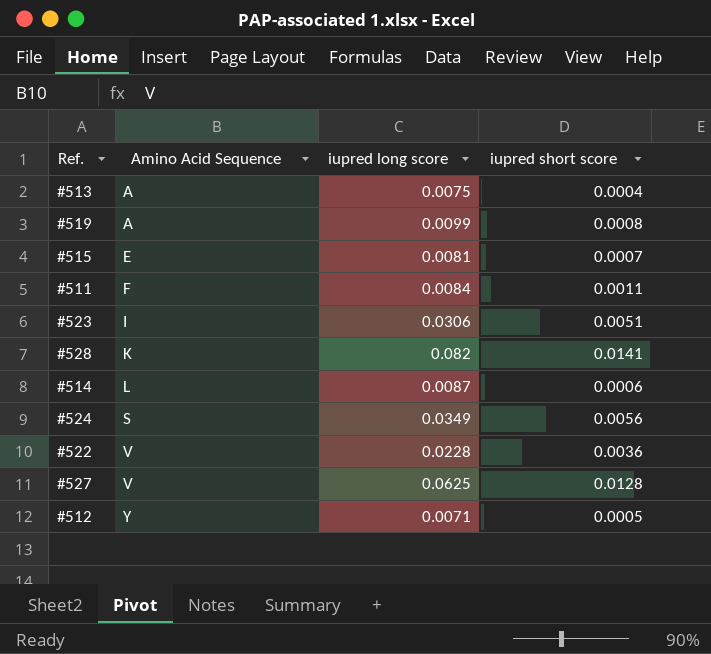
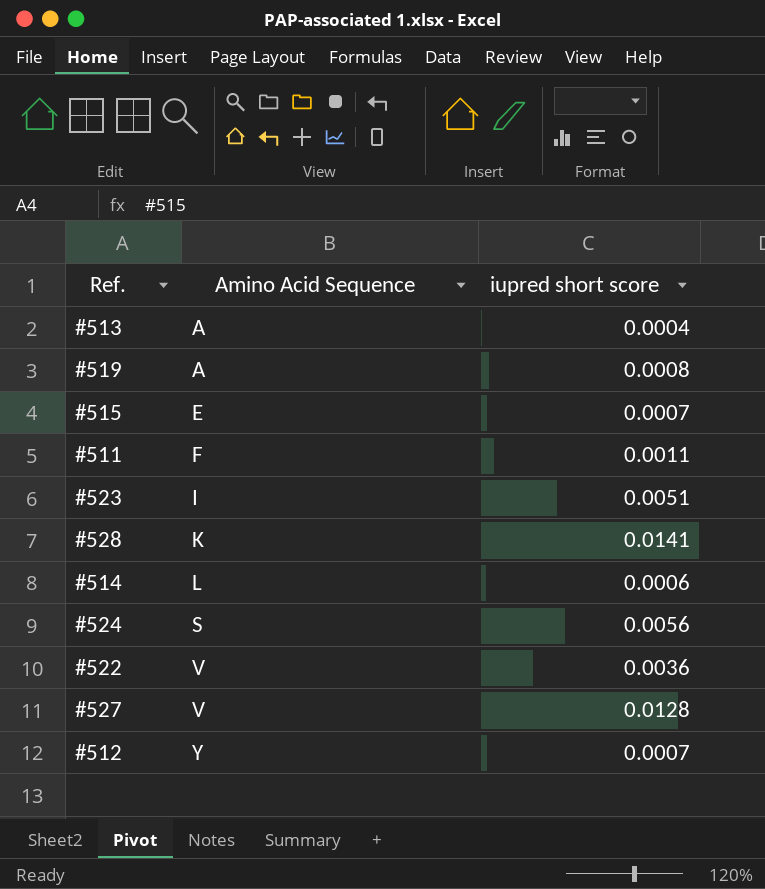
column iupred long score | position: 3 -> none
#512 | iupred short score: 0.0005 -> 0.0007

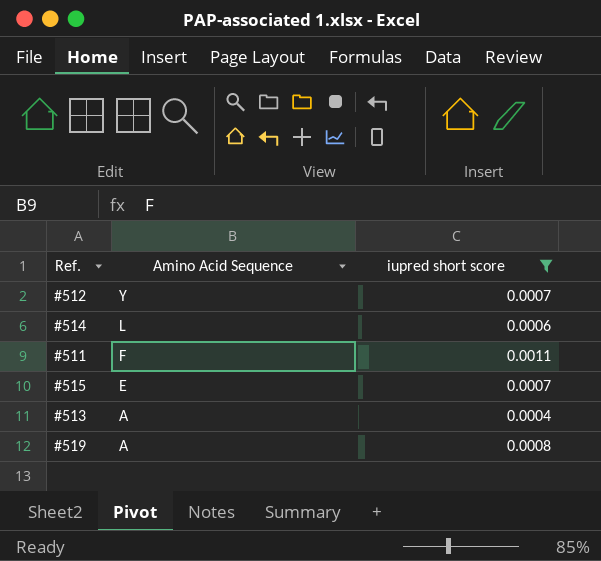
filter: none -> iupred short score <= 0.0011
row order: Amino Acid Sequence ascending -> Amino Acid Sequence descending

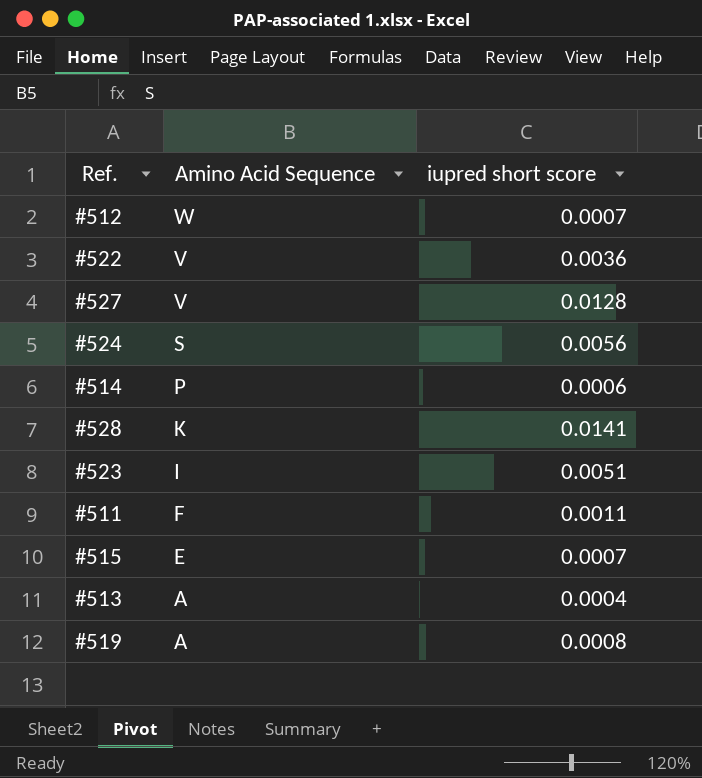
filter: iupred short score <= 0.0011 -> none
#512 | Amino Acid Sequence: Y -> W
#514 | Amino Acid Sequence: L -> P

